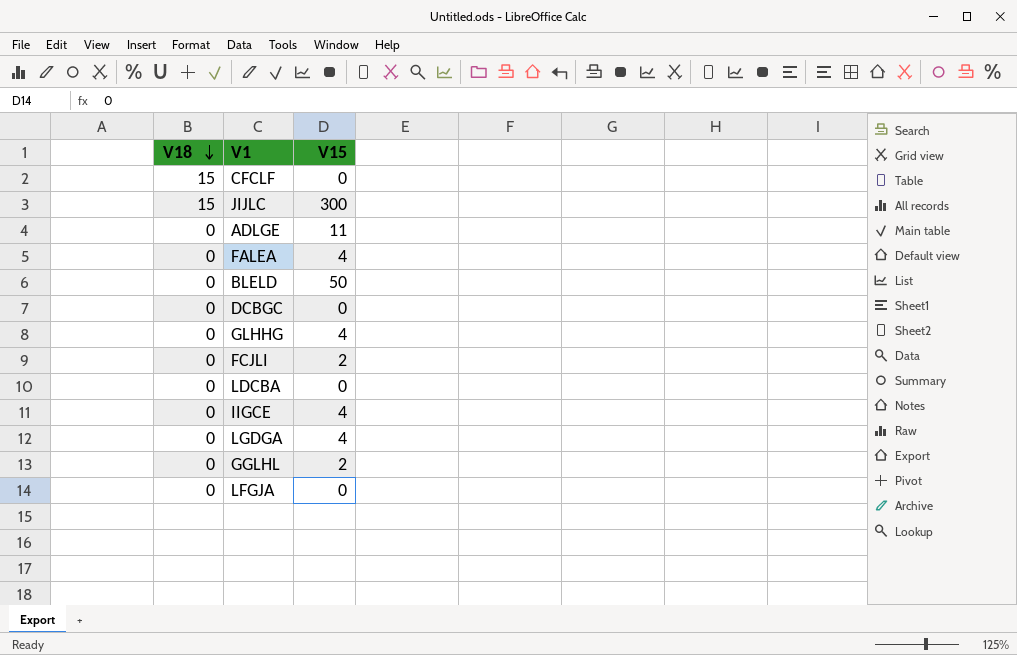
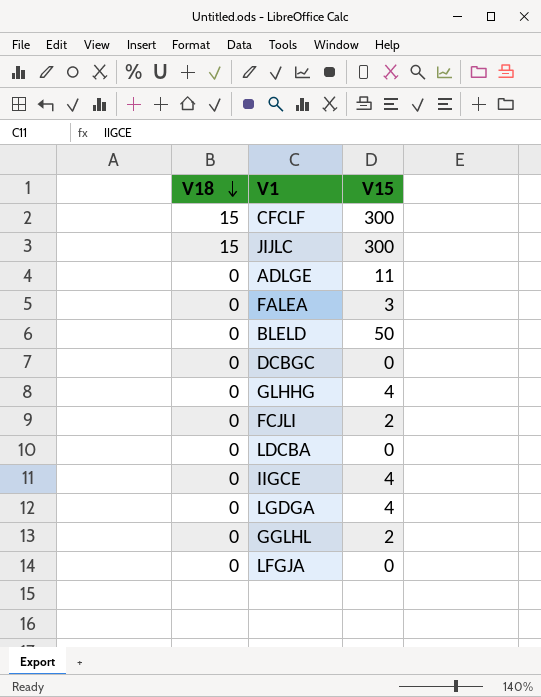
CFCLF | V15: 0 -> 300
FALEA | V15: 4 -> 3

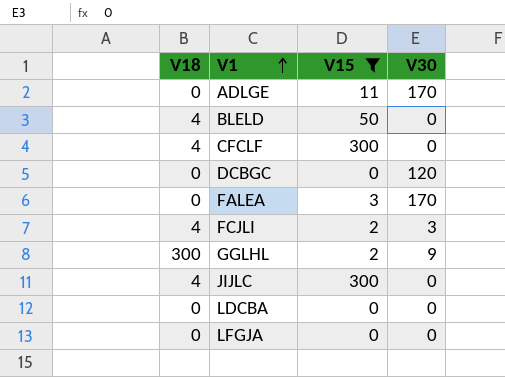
filter: none -> V15 != 4
row order: V18 descending -> V1 ascending
column V30 | position: none -> 4
BLELD | V18: 0 -> 4
CFCLF | V18: 15 -> 4
FCJLI | V18: 0 -> 4
GGLHL | V18: 0 -> 300
JIJLC | V18: 15 -> 4

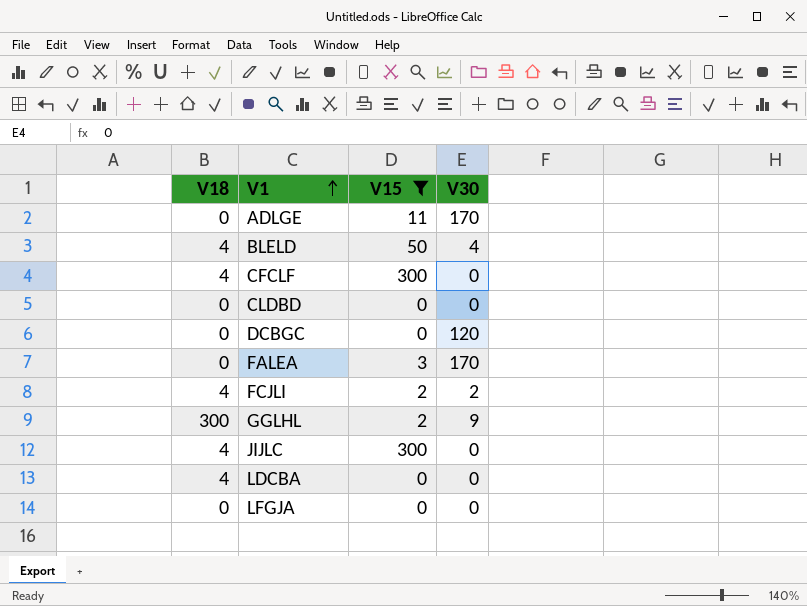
BLELD | V30: 0 -> 4
row CLDBD: none -> 0 | 0 | 0
FCJLI | V30: 3 -> 2
LDCBA | V18: 0 -> 4

